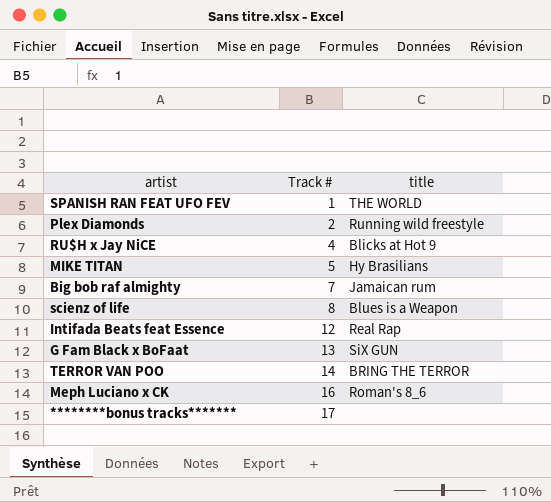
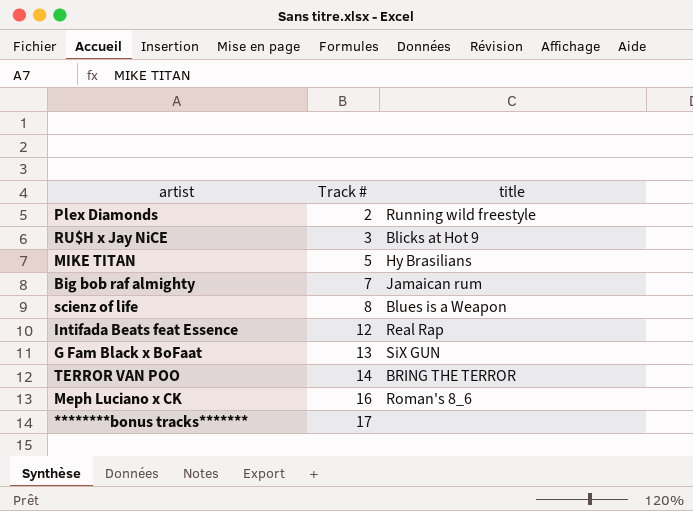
row SPANISH RAN FEAT UFO FEV: 1 | THE WORLD -> none
RU$H x Jay NiCE | Track #: 4 -> 3

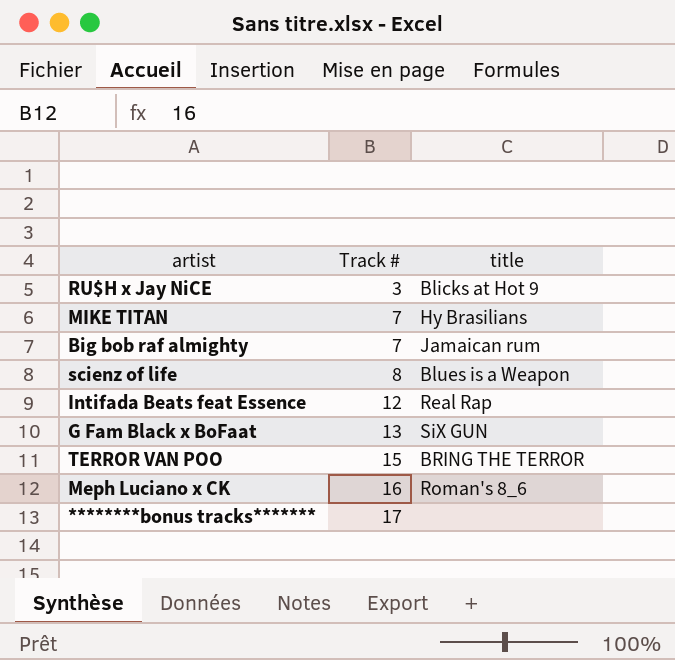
row Plex Diamonds: 2 | Running wild freestyle -> none
MIKE TITAN | Track #: 5 -> 7
TERROR VAN POO | Track #: 14 -> 15

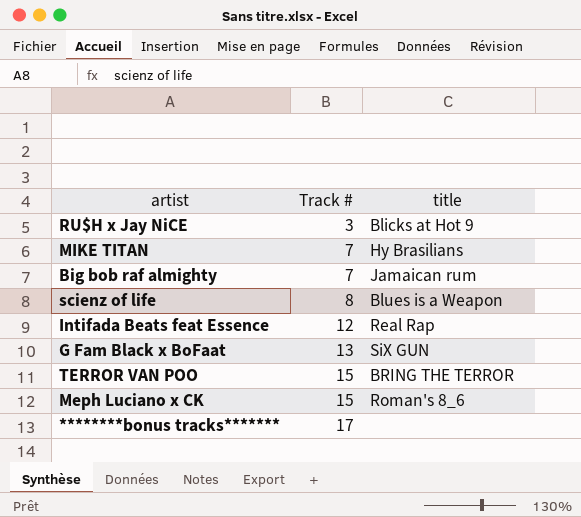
Meph Luciano x CK | Track #: 16 -> 15

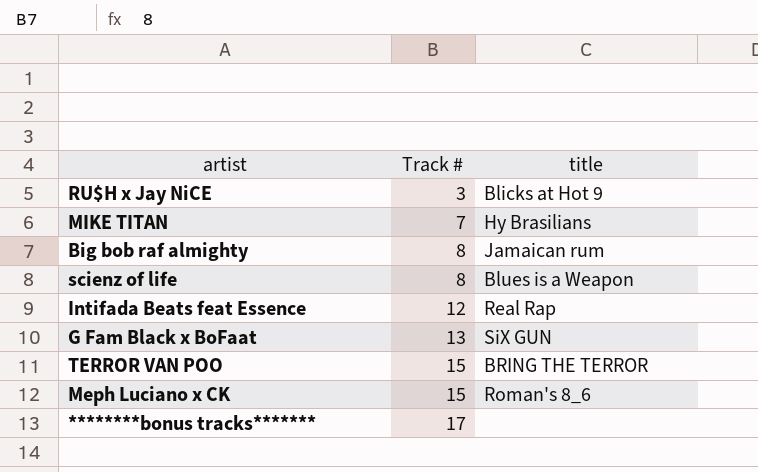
Big bob raf almighty | Track #: 7 -> 8

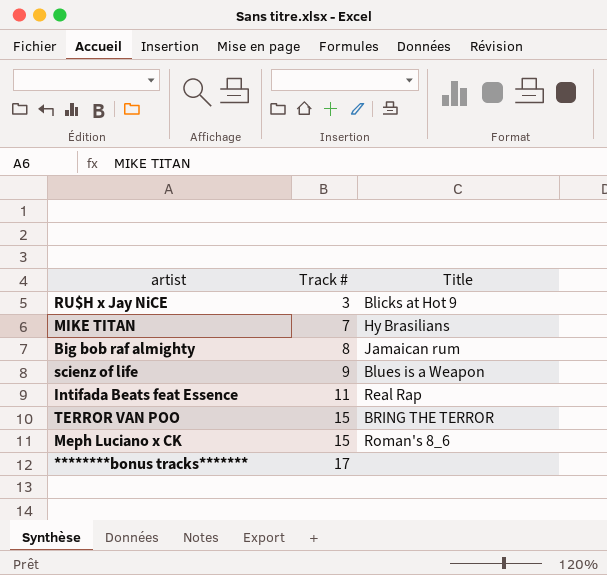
column name: title -> Title
row G Fam Black x BoFaat: 13 | SiX GUN -> none
scienz of life | Track #: 8 -> 9
Intifada Beats feat Essence | Track #: 12 -> 11

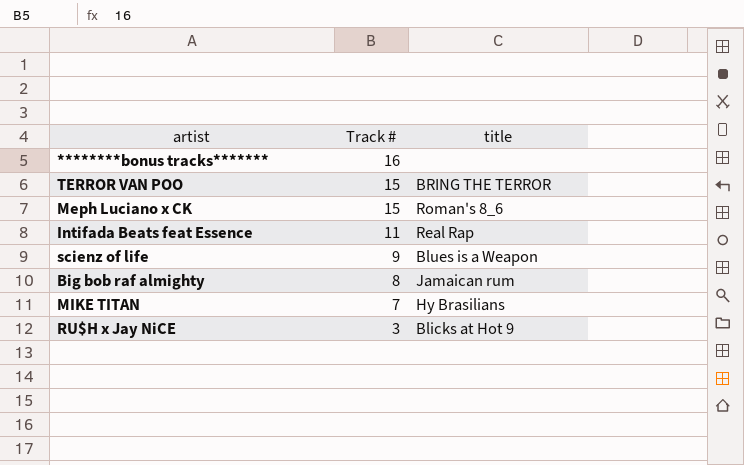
row order: Track # ascending -> Track # descending
column name: Title -> title
********bonus tracks******* | Track #: 17 -> 16

